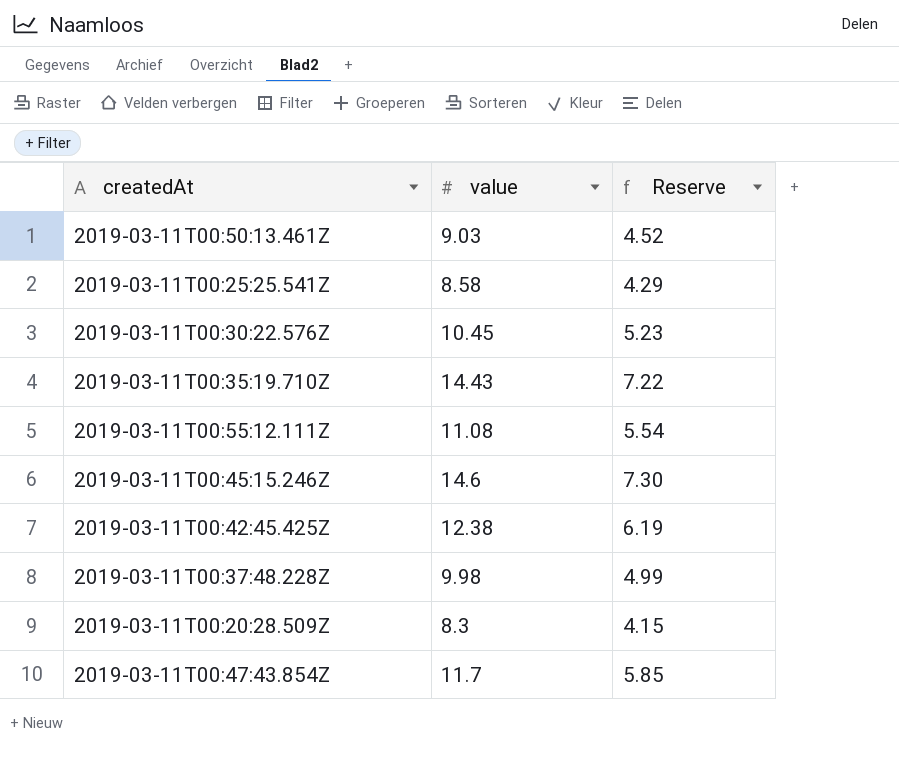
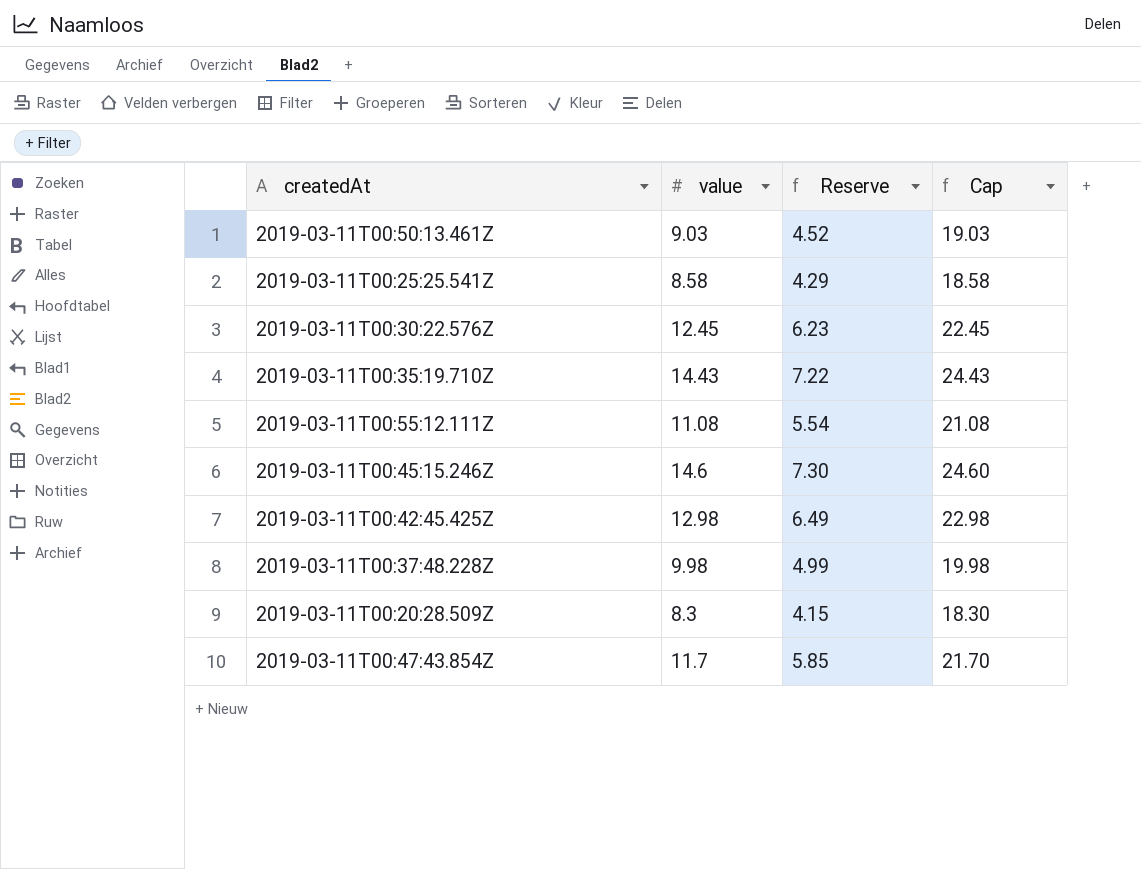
column Cap | formula: none -> [value] + 10
2019-03-11T00:30:22.576Z | value: 10.45 -> 12.45
2019-03-11T00:30:22.576Z | Reserve: 5.23 -> 6.23
2019-03-11T00:42:45.425Z | value: 12.38 -> 12.98
2019-03-11T00:42:45.425Z | Reserve: 6.19 -> 6.49

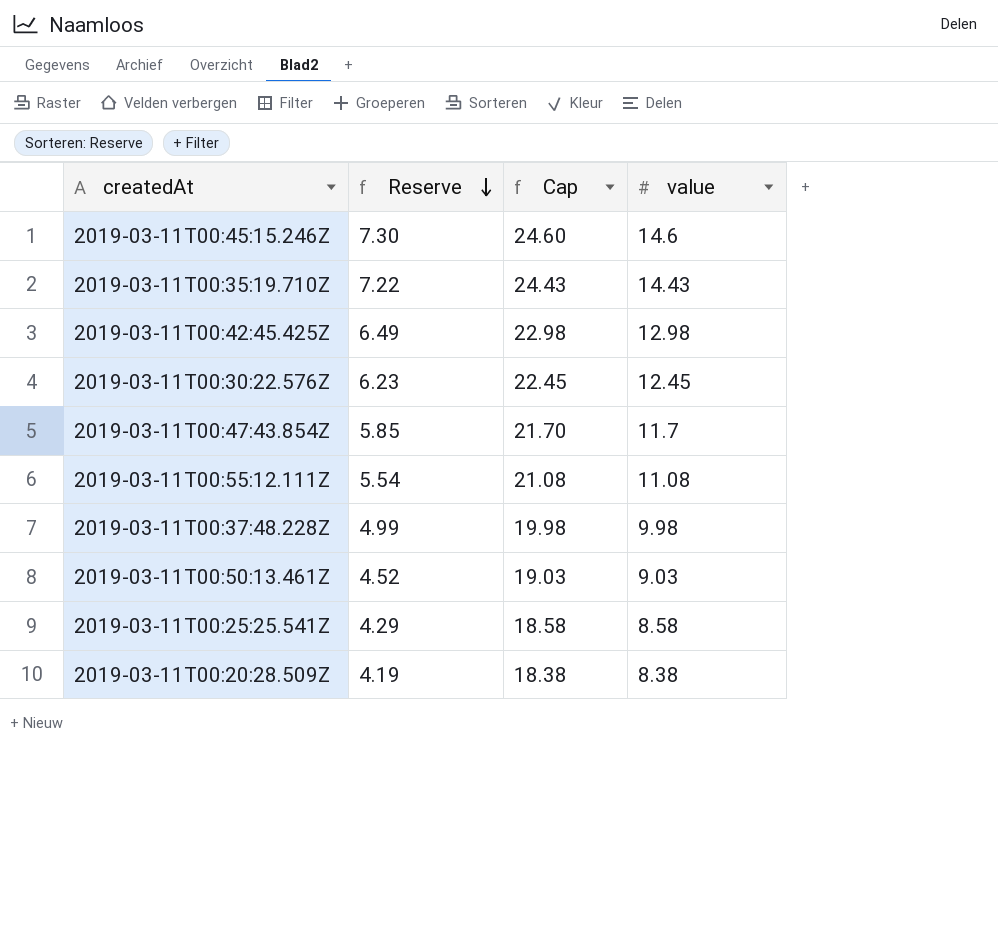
row order: none -> Reserve descending
column value | position: 2 -> 4
2019-03-11T00:20:28.509Z | Reserve: 4.15 -> 4.19
2019-03-11T00:20:28.509Z | Cap: 18.30 -> 18.38
2019-03-11T00:20:28.509Z | value: 8.3 -> 8.38

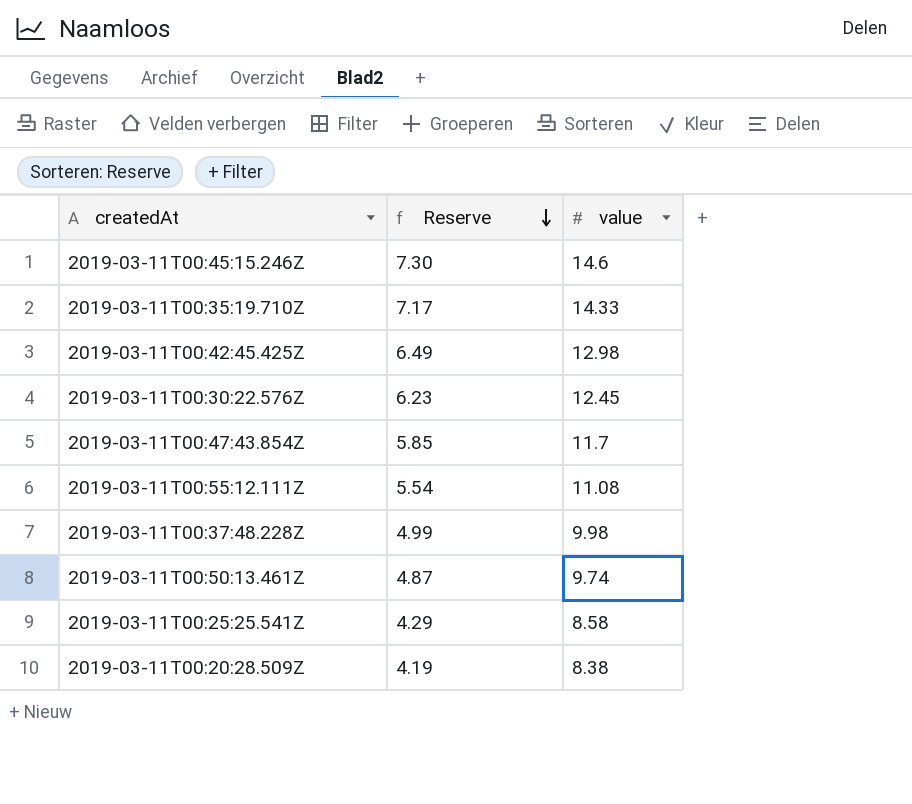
column Cap | formula: [value] + 10 -> none
2019-03-11T00:35:19.710Z | Reserve: 7.22 -> 7.17
2019-03-11T00:35:19.710Z | value: 14.43 -> 14.33
2019-03-11T00:50:13.461Z | Reserve: 4.52 -> 4.87
2019-03-11T00:50:13.461Z | value: 9.03 -> 9.74

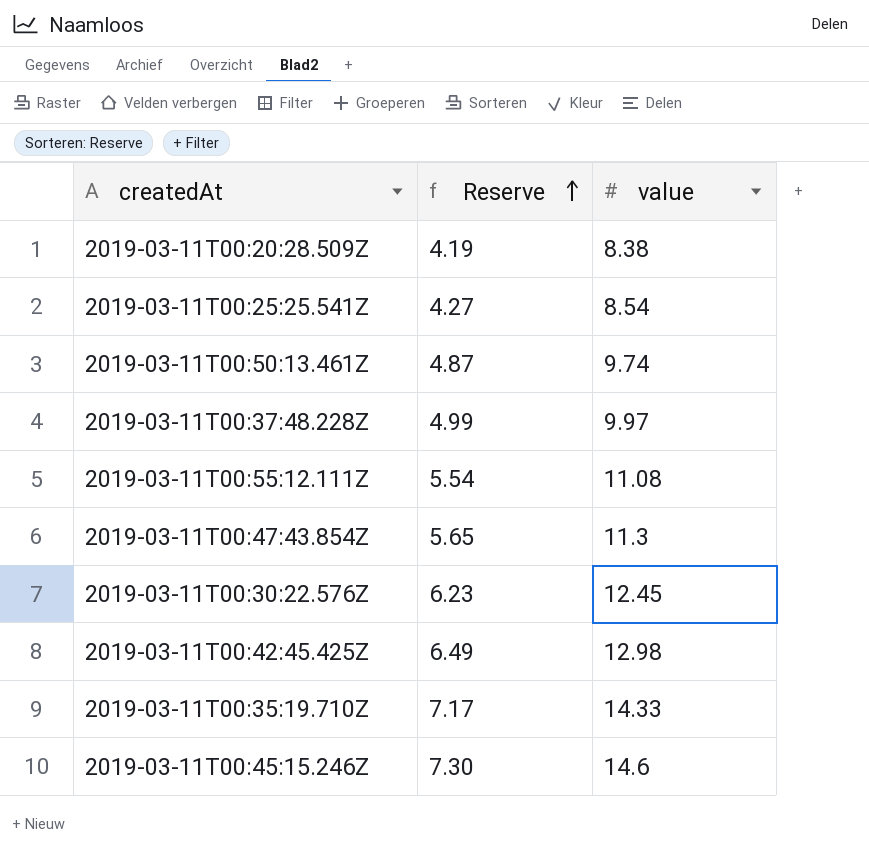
row order: Reserve descending -> Reserve ascending
2019-03-11T00:25:25.541Z | Reserve: 4.29 -> 4.27
2019-03-11T00:25:25.541Z | value: 8.58 -> 8.54
2019-03-11T00:37:48.228Z | value: 9.98 -> 9.97
2019-03-11T00:47:43.854Z | Reserve: 5.85 -> 5.65
2019-03-11T00:47:43.854Z | value: 11.7 -> 11.3

